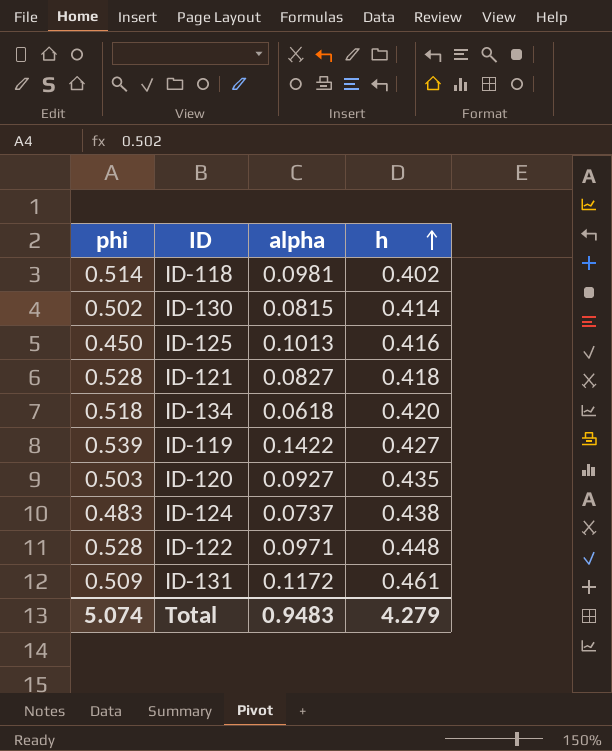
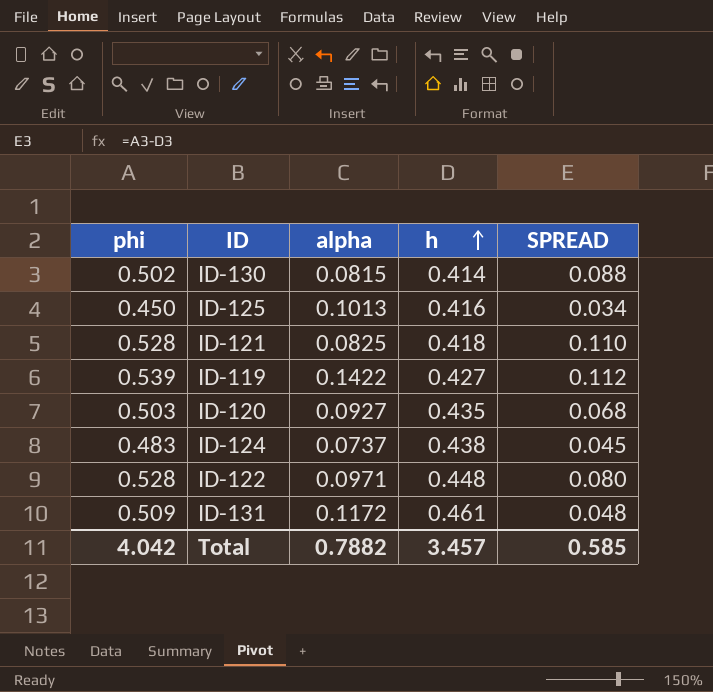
column SPREAD | formula: none -> [phi] - [h]
row ID-118: 0.514 | 0.0981 | 0.402 -> none
row ID-134: 0.518 | 0.0618 | 0.420 -> none
ID-121 | alpha: 0.0827 -> 0.0825
Total | phi: 5.074 -> 4.042
Total | alpha: 0.9483 -> 0.7882
Total | h: 4.279 -> 3.457

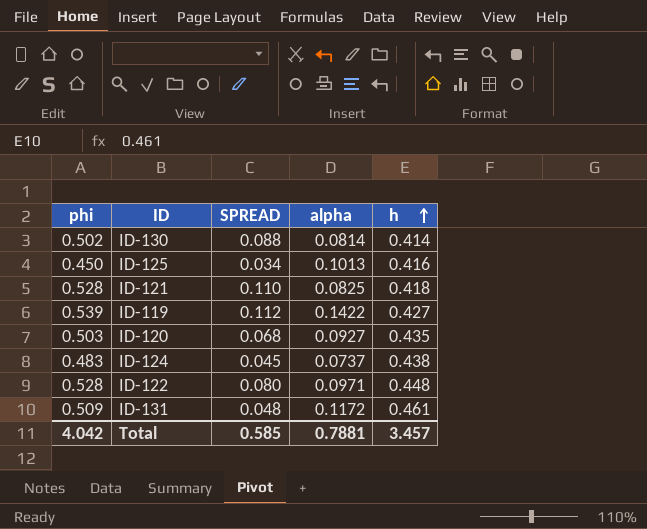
column SPREAD | position: 5 -> 3
ID-130 | alpha: 0.0815 -> 0.0814
Total | alpha: 0.7882 -> 0.7881

